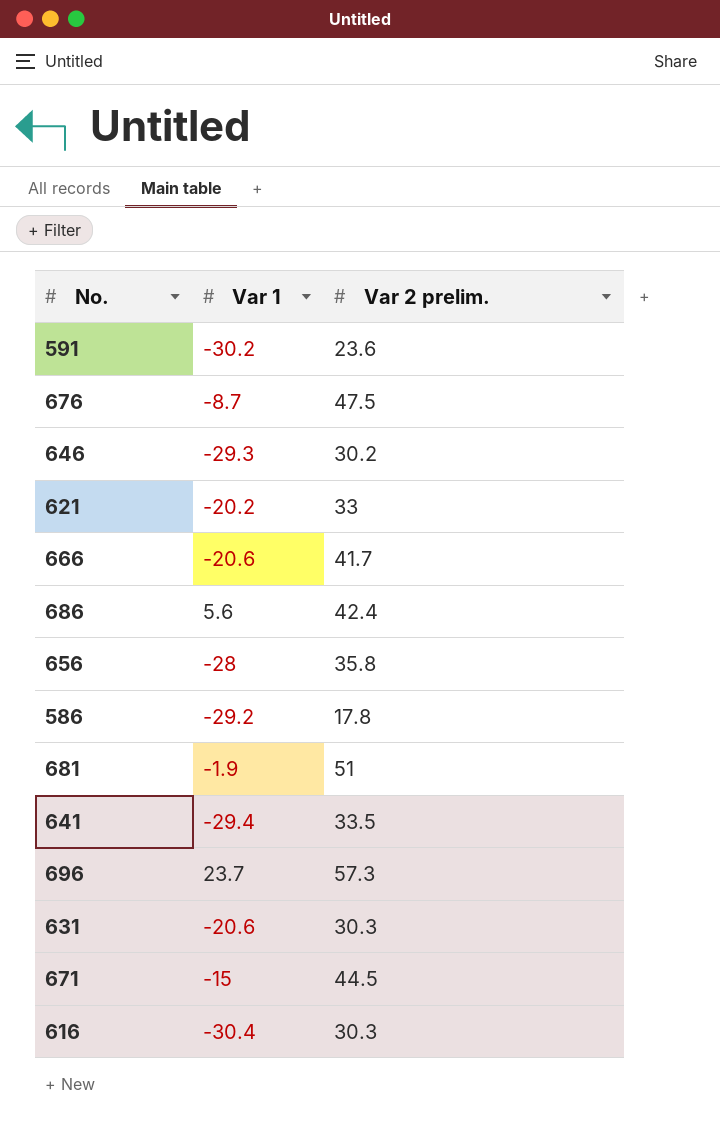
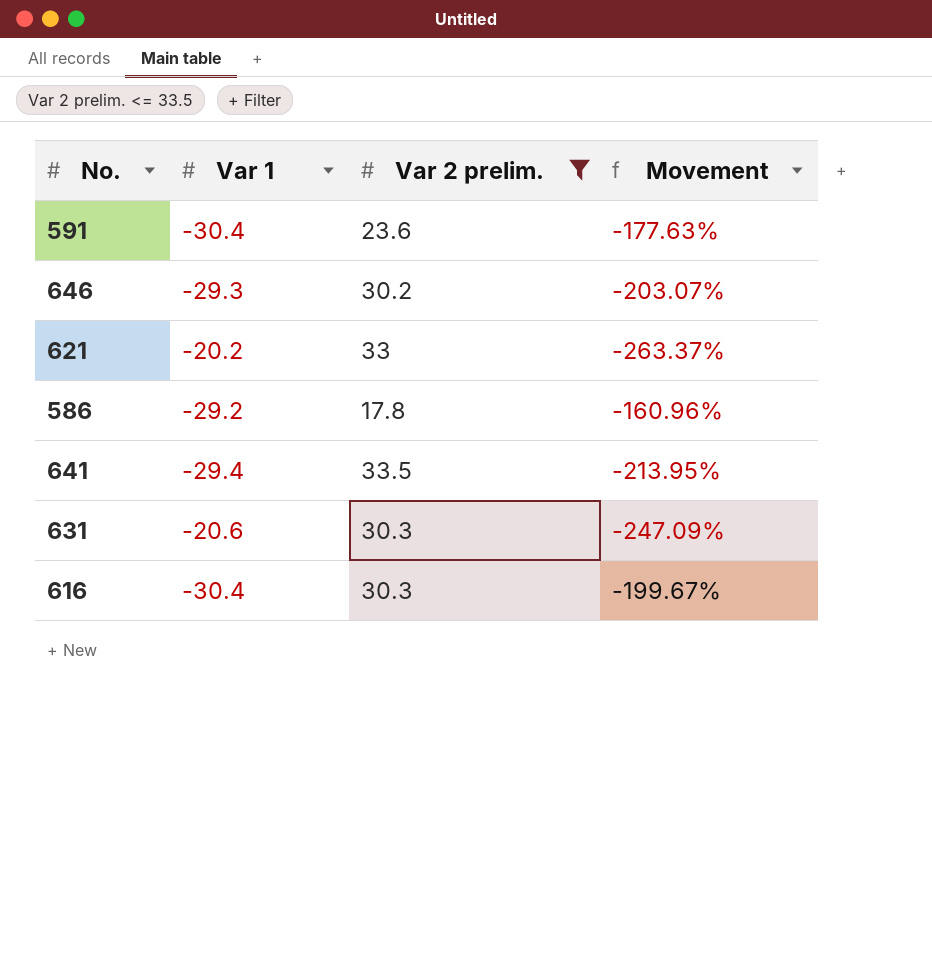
filter: none -> Var 2 prelim. <= 33.5
column Movement | formula: none -> ([Var 2 prelim.] - [Var 1]) / [Var 1]
591 | Var 1: -30.2 -> -30.4

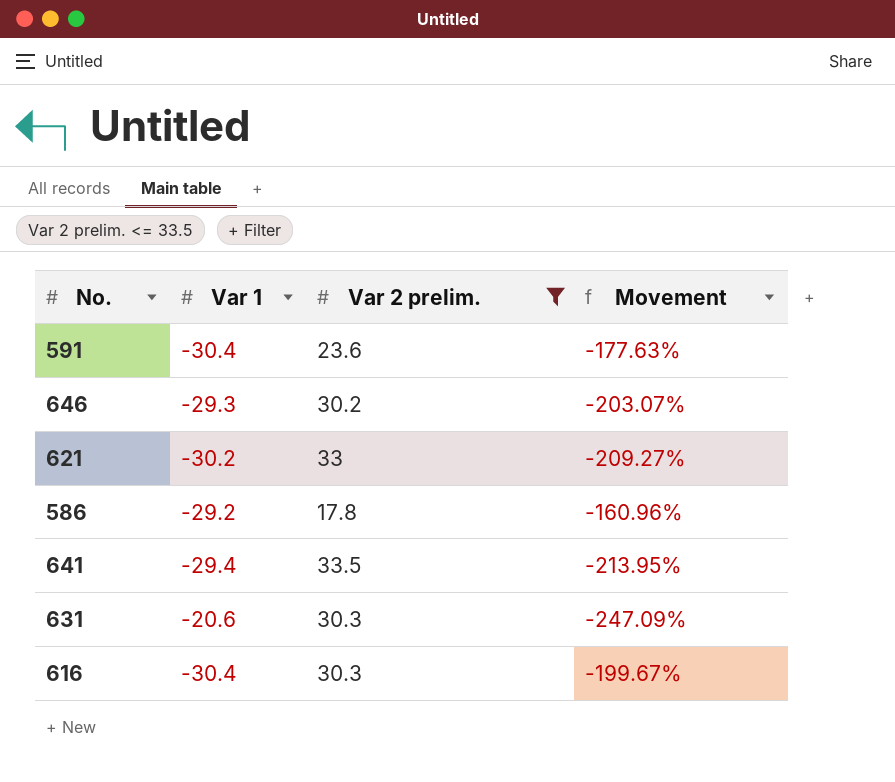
621 | Var 1: -20.2 -> -30.2
621 | Movement: -263.37% -> -209.27%

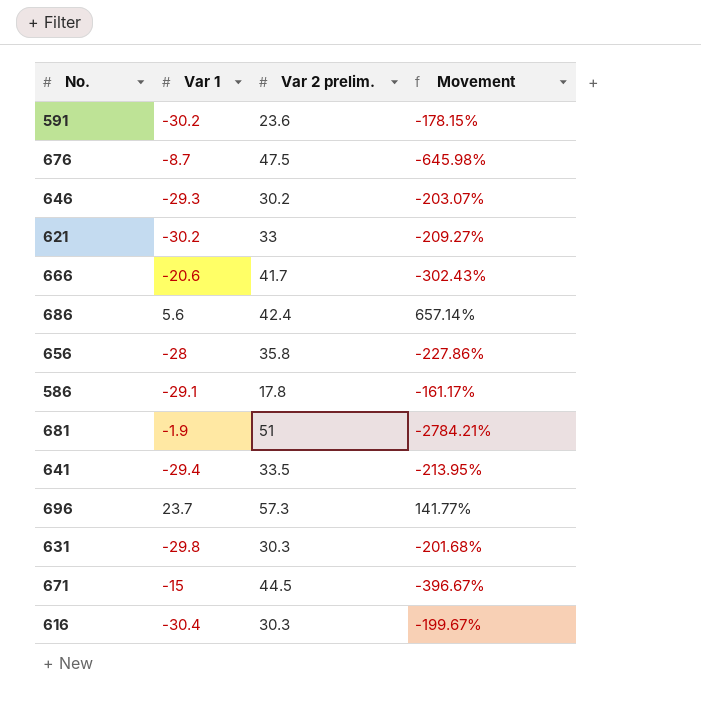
filter: Var 2 prelim. <= 33.5 -> none
591 | Var 1: -30.4 -> -30.2
591 | Movement: -177.63% -> -178.15%
586 | Var 1: -29.2 -> -29.1
586 | Movement: -160.96% -> -161.17%
631 | Var 1: -20.6 -> -29.8
631 | Movement: -247.09% -> -201.68%

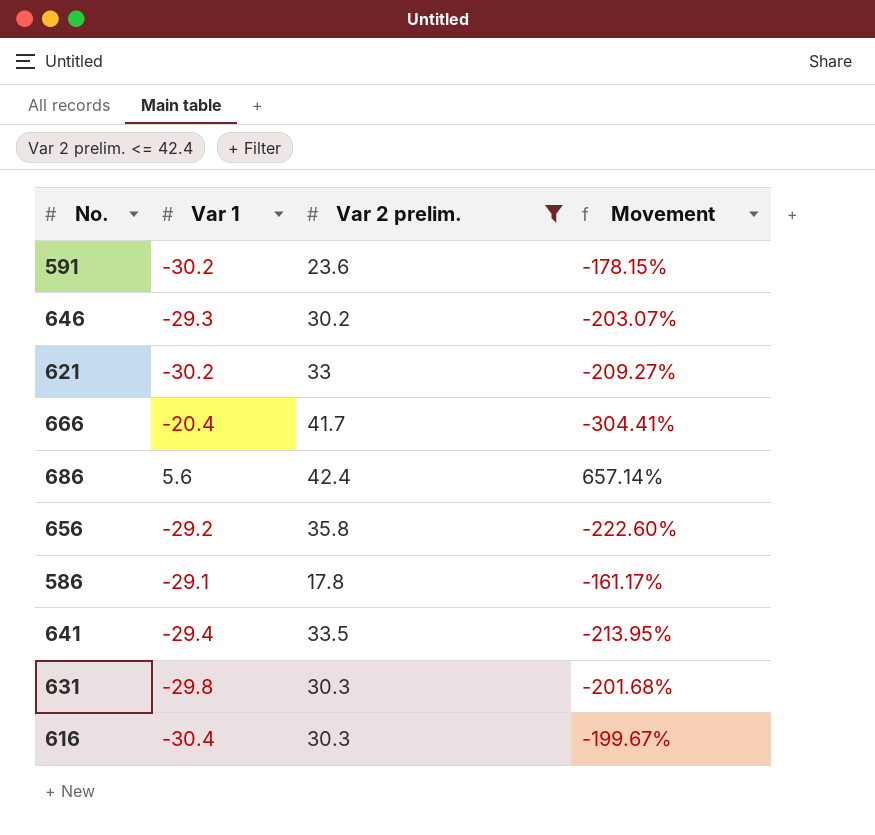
filter: none -> Var 2 prelim. <= 42.4
666 | Var 1: -20.6 -> -20.4
666 | Movement: -302.43% -> -304.41%
656 | Var 1: -28 -> -29.2
656 | Movement: -227.86% -> -222.60%

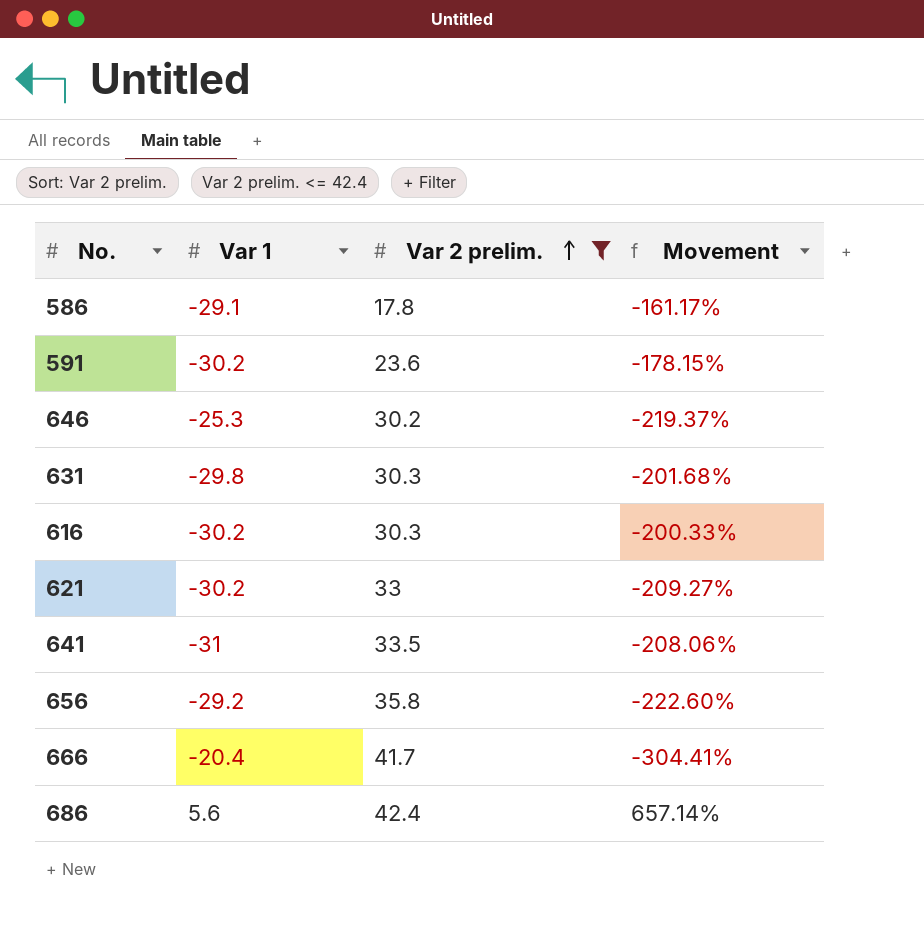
row order: none -> Var 2 prelim. ascending
646 | Var 1: -29.3 -> -25.3
646 | Movement: -203.07% -> -219.37%
616 | Var 1: -30.4 -> -30.2
616 | Movement: -199.67% -> -200.33%
641 | Var 1: -29.4 -> -31
641 | Movement: -213.95% -> -208.06%

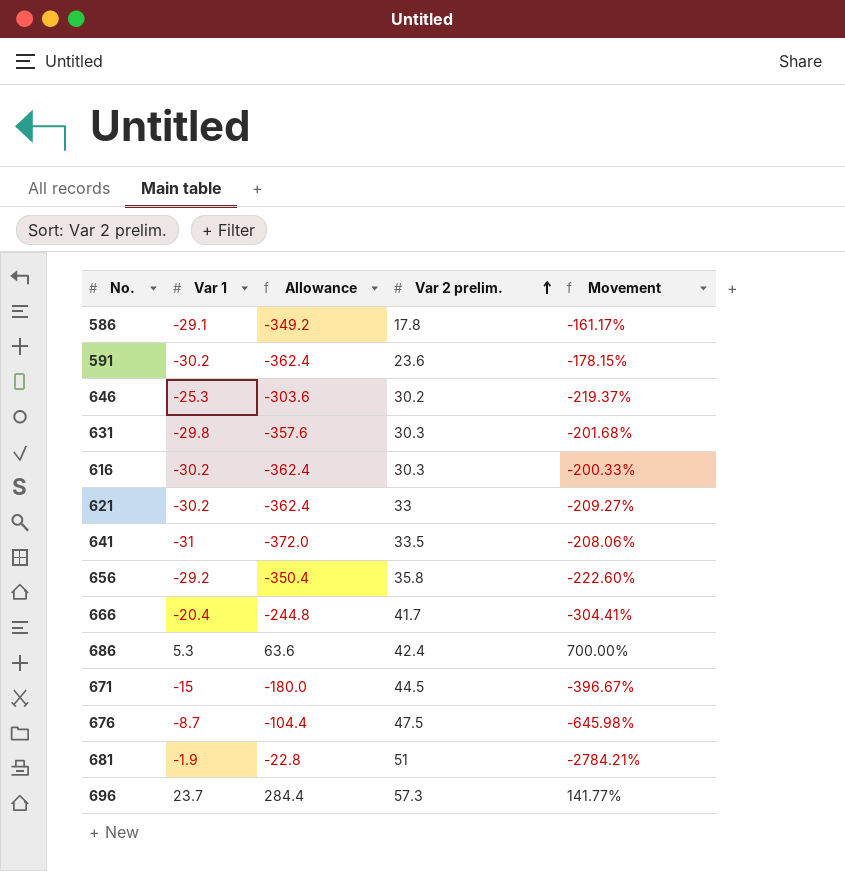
filter: Var 2 prelim. <= 42.4 -> none
column Allowance | formula: none -> [Var 1] * 12
686 | Var 1: 5.6 -> 5.3
686 | Movement: 657.14% -> 700.00%

